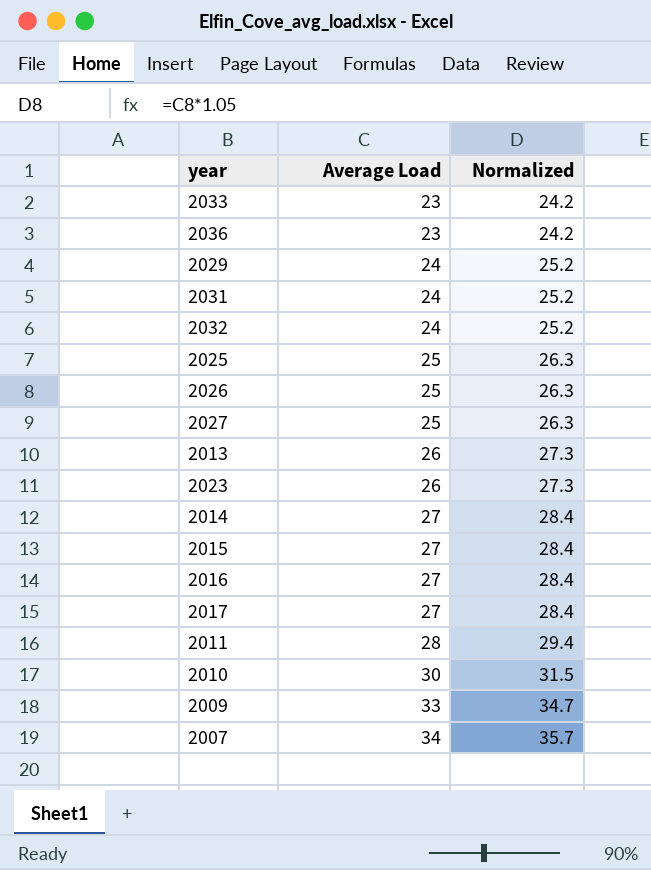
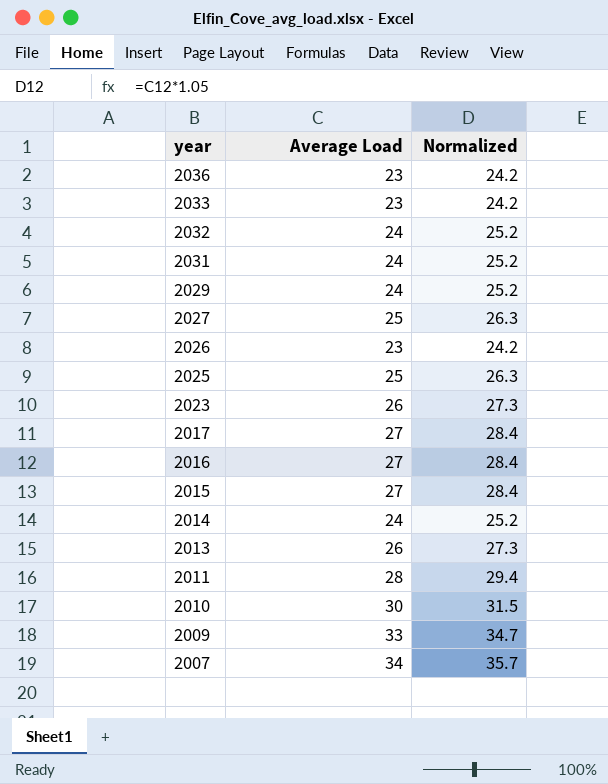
row order: Average Load ascending -> year descending
2026 | Average Load: 25 -> 23
2026 | Normalized: 26.3 -> 24.2
2014 | Average Load: 27 -> 24
2014 | Normalized: 28.4 -> 25.2

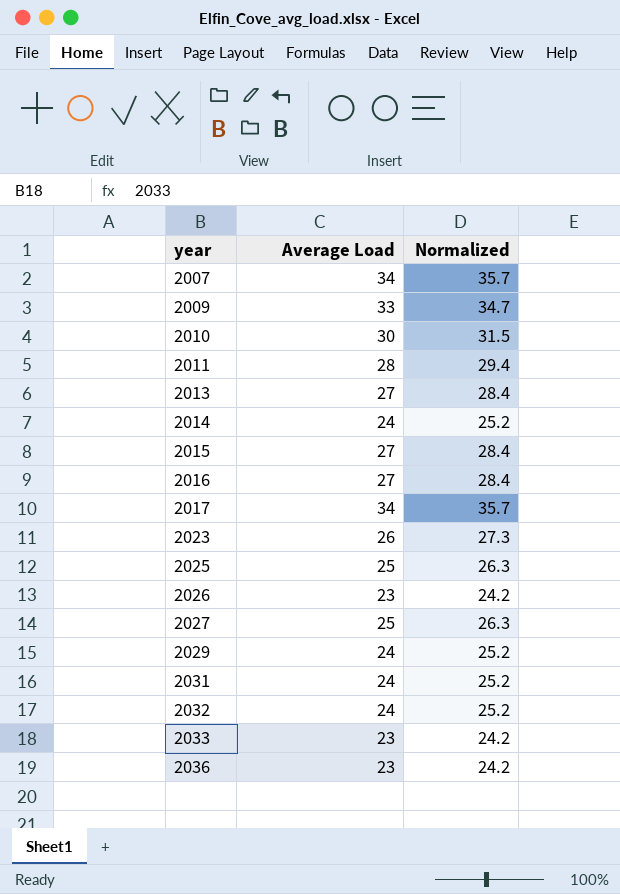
row order: year descending -> year ascending
2013 | Average Load: 26 -> 27
2013 | Normalized: 27.3 -> 28.4
2017 | Average Load: 27 -> 34
2017 | Normalized: 28.4 -> 35.7

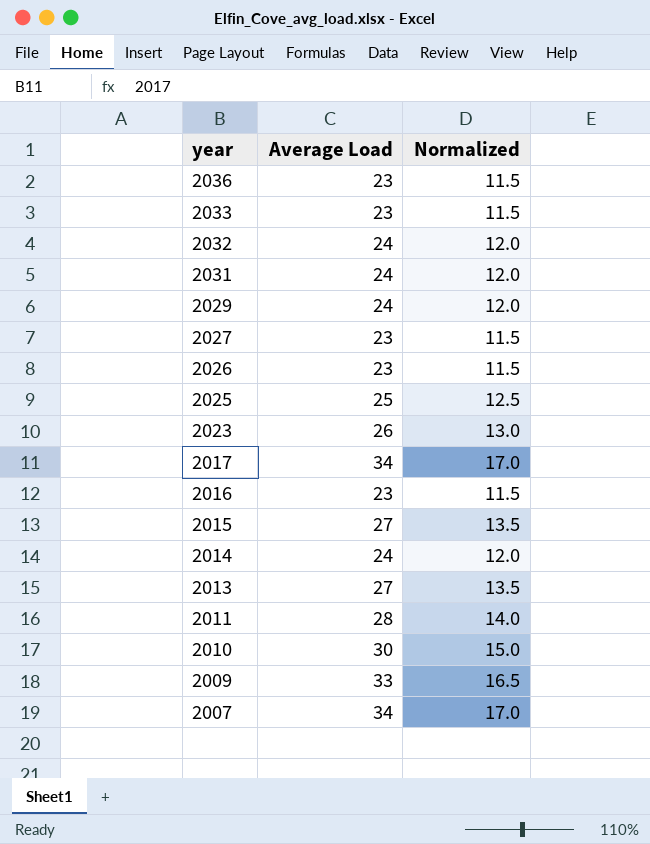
row order: year ascending -> year descending
column Normalized | formula: [Average Load] * 1.05 -> [Average Load] * 0.5
2027 | Average Load: 25 -> 23
2016 | Average Load: 27 -> 23

